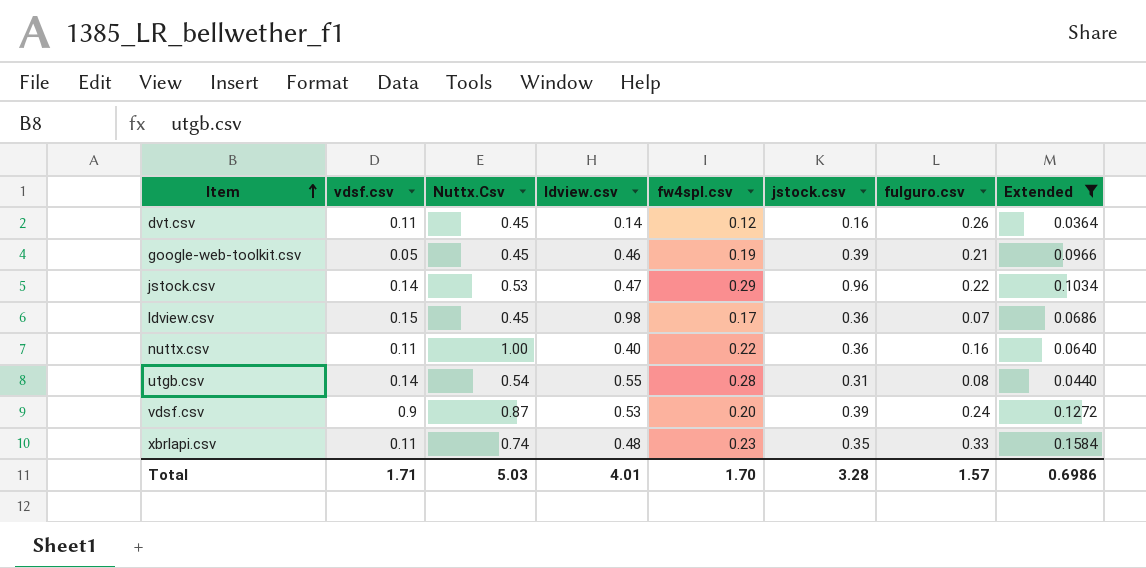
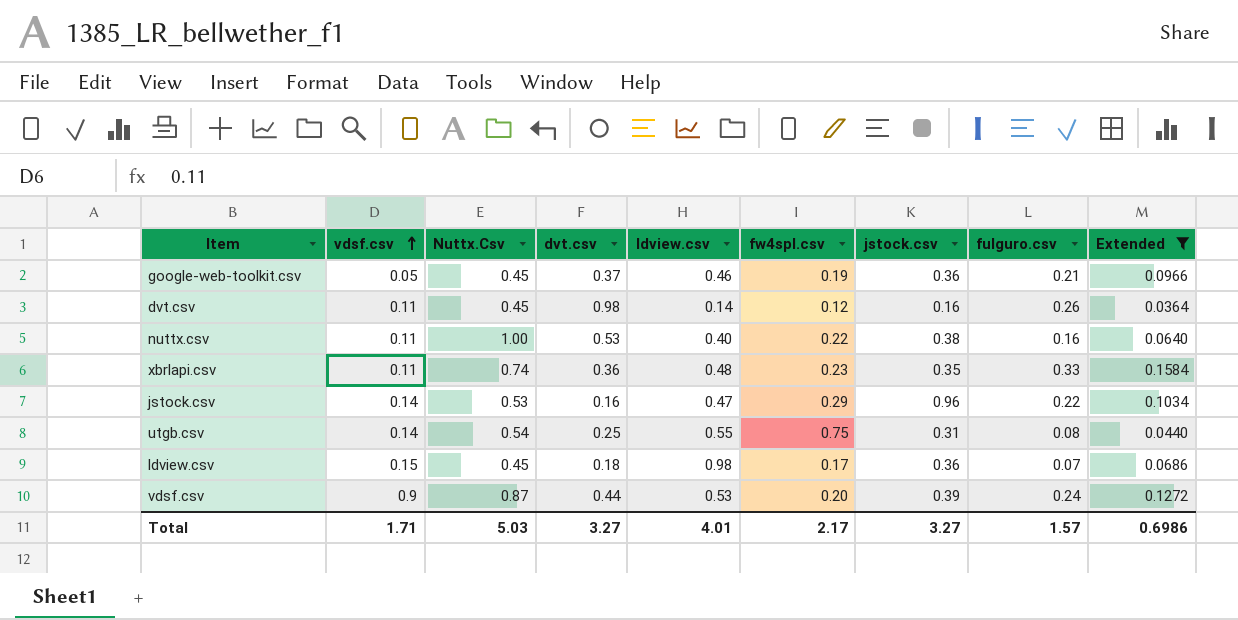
row order: Item ascending -> vdsf.csv ascending
column dvt.csv | position: none -> 4
google-web-toolkit.csv | jstock.csv: 0.39 -> 0.36
nuttx.csv | jstock.csv: 0.36 -> 0.38
utgb.csv | fw4spl.csv: 0.28 -> 0.75
Total | fw4spl.csv: 1.70 -> 2.17
Total | jstock.csv: 3.28 -> 3.27

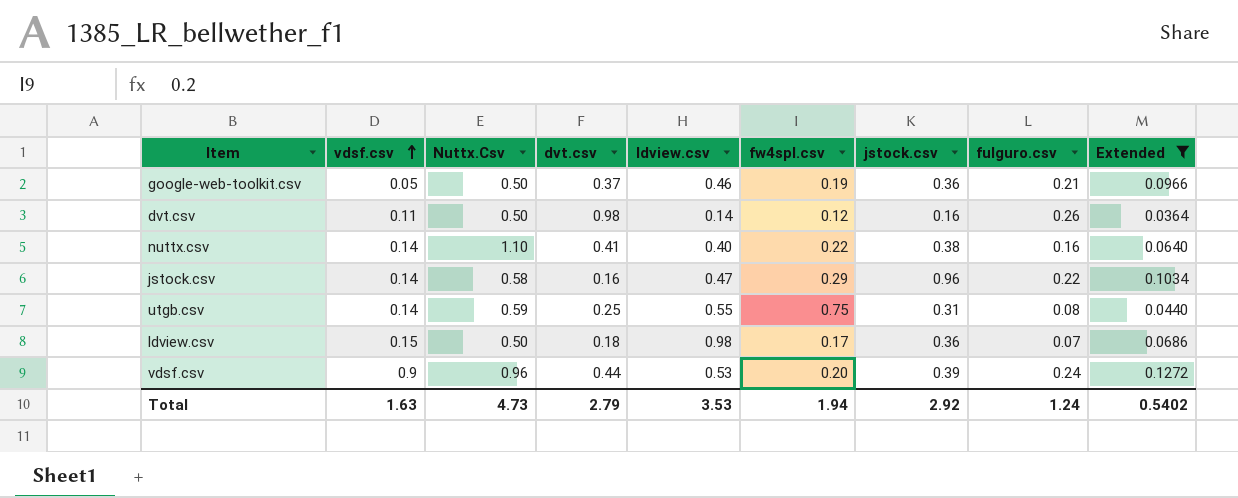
row xbrlapi.csv: 0.11 | 0.74 | 0.36 | 0.48 | 0.23 | 0.35 | 0.33 | 0.1584 -> none
google-web-toolkit.csv | Nuttx.Csv: 0.45 -> 0.50
dvt.csv | Nuttx.Csv: 0.45 -> 0.50
nuttx.csv | vdsf.csv: 0.11 -> 0.14
nuttx.csv | Nuttx.Csv: 1.00 -> 1.10
nuttx.csv | dvt.csv: 0.53 -> 0.41
jstock.csv | Nuttx.Csv: 0.53 -> 0.58
utgb.csv | Nuttx.Csv: 0.54 -> 0.59
ldview.csv | Nuttx.Csv: 0.45 -> 0.50
vdsf.csv | Nuttx.Csv: 0.87 -> 0.96
Total | vdsf.csv: 1.71 -> 1.63
Total | Nuttx.Csv: 5.03 -> 4.73
Total | dvt.csv: 3.27 -> 2.79
Total | ldview.csv: 4.01 -> 3.53
Total | fw4spl.csv: 2.17 -> 1.94
Total | jstock.csv: 3.27 -> 2.92
Total | fulguro.csv: 1.57 -> 1.24
Total | Extended: 0.6986 -> 0.5402

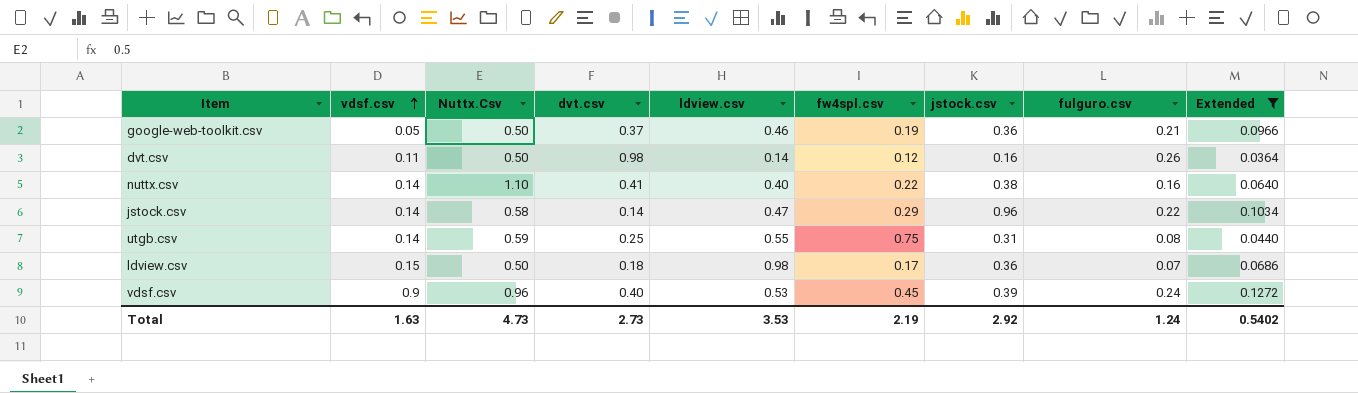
jstock.csv | dvt.csv: 0.16 -> 0.14
vdsf.csv | dvt.csv: 0.44 -> 0.40
vdsf.csv | fw4spl.csv: 0.20 -> 0.45
Total | dvt.csv: 2.79 -> 2.73
Total | fw4spl.csv: 1.94 -> 2.19

